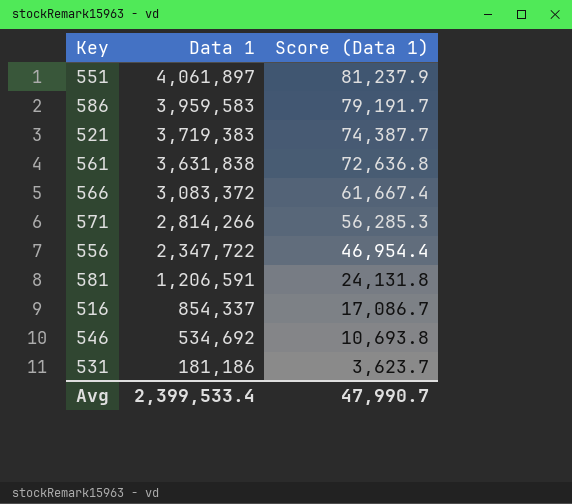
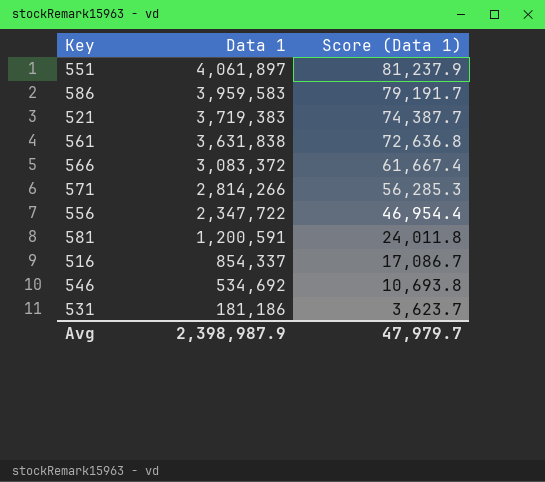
581 | Data 1: 1,206,591 -> 1,200,591
581 | Score (Data 1): 24,131.8 -> 24,011.8
Avg | Data 1: 2,399,533.4 -> 2,398,987.9
Avg | Score (Data 1): 47,990.7 -> 47,979.7

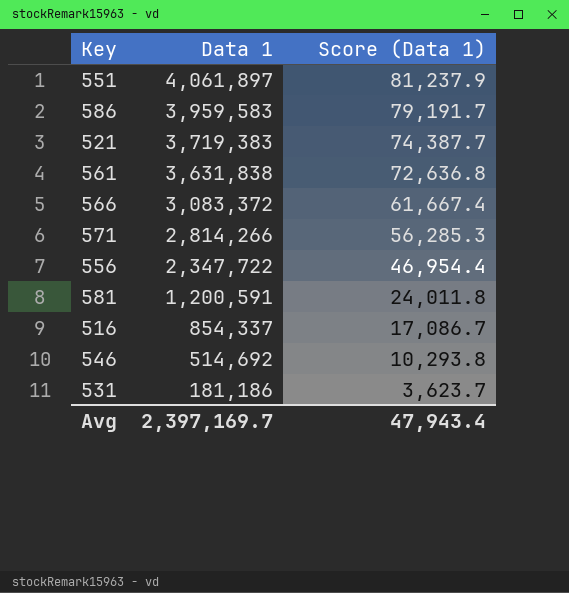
546 | Data 1: 534,692 -> 514,692
546 | Score (Data 1): 10,693.8 -> 10,293.8
Avg | Data 1: 2,398,987.9 -> 2,397,169.7
Avg | Score (Data 1): 47,979.7 -> 47,943.4

